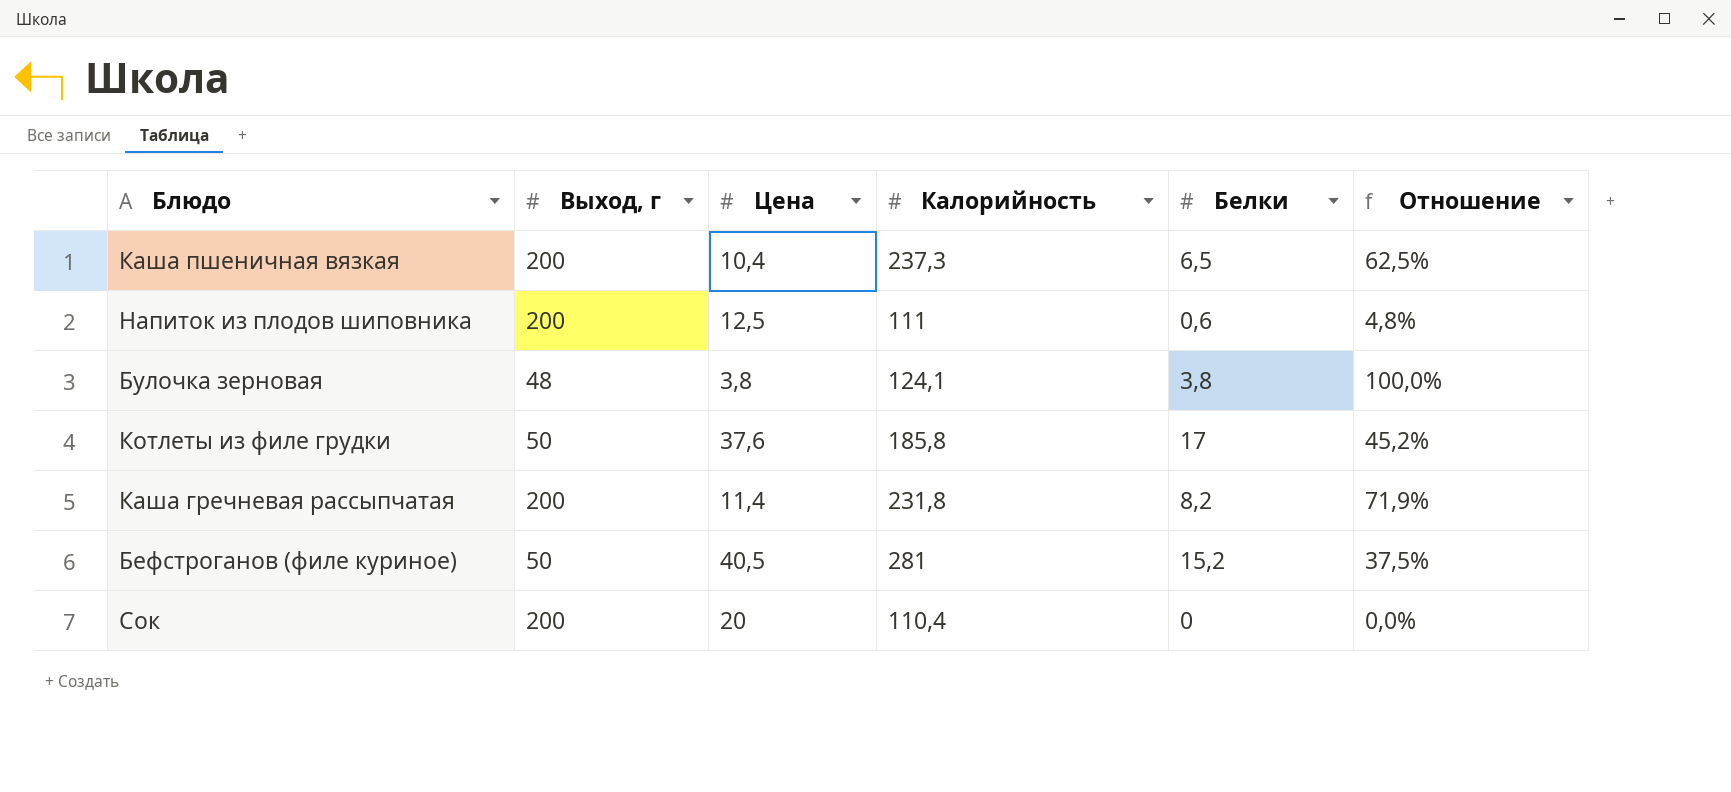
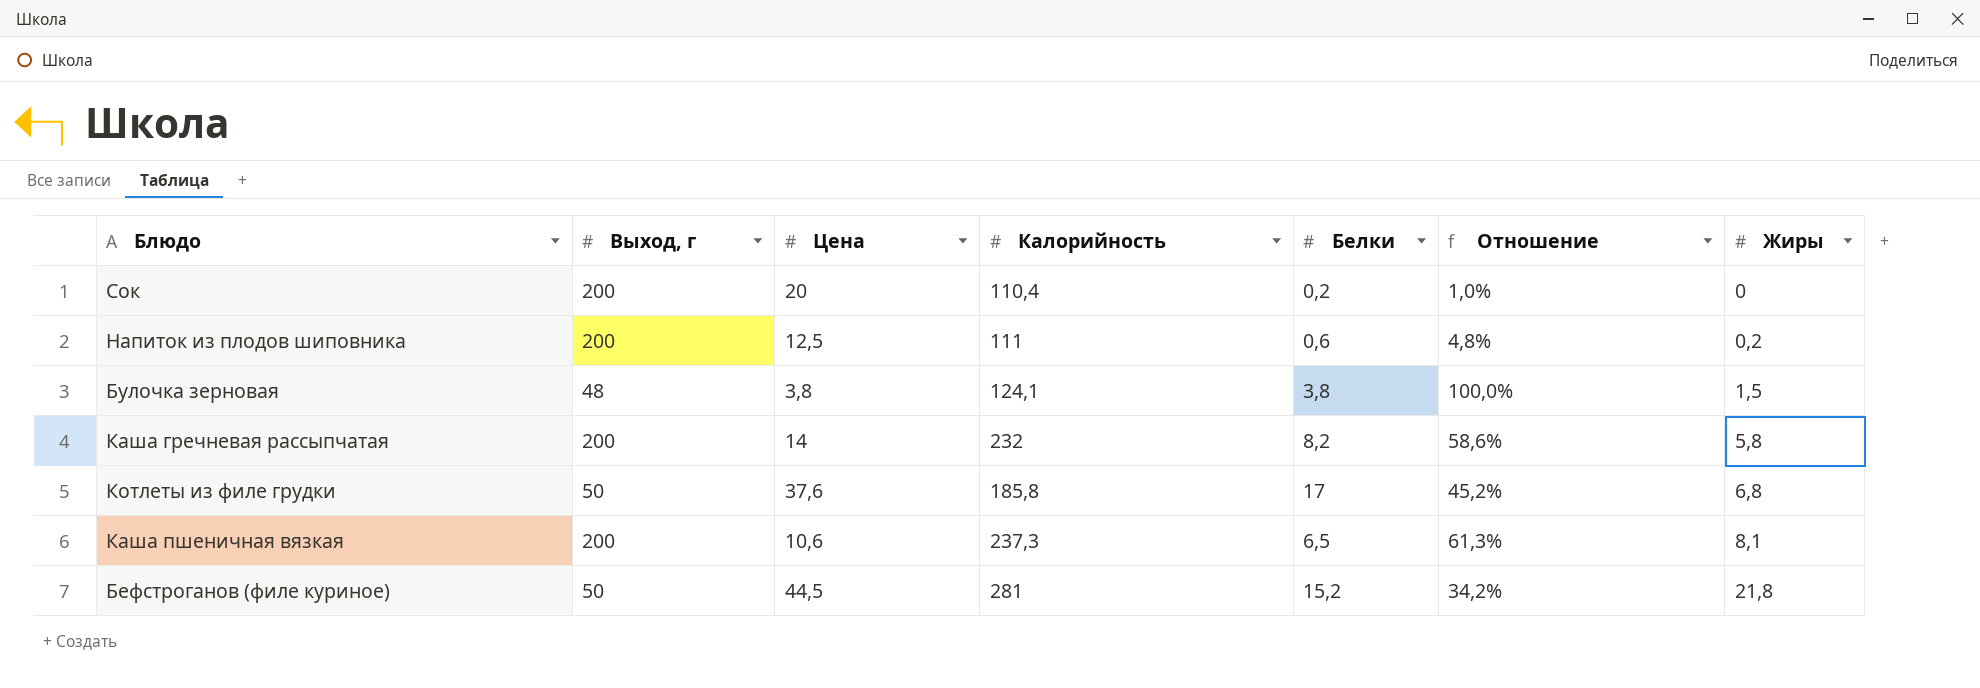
row order: none -> Жиры ascending
column Жиры | position: none -> 7
Сок | Белки: 0 -> 0,2
Сок | Отношение: 0,0% -> 1,0%
Каша гречневая рассыпчатая | Цена: 11,4 -> 14
Каша гречневая рассыпчатая | Калорийность: 231,8 -> 232
Каша гречневая рассыпчатая | Отношение: 71,9% -> 58,6%
Каша пшеничная вязкая | Цена: 10,4 -> 10,6
Каша пшеничная вязкая | Отношение: 62,5% -> 61,3%
Бефстроганов (филе куриное) | Цена: 40,5 -> 44,5
Бефстроганов (филе куриное) | Отношение: 37,5% -> 34,2%

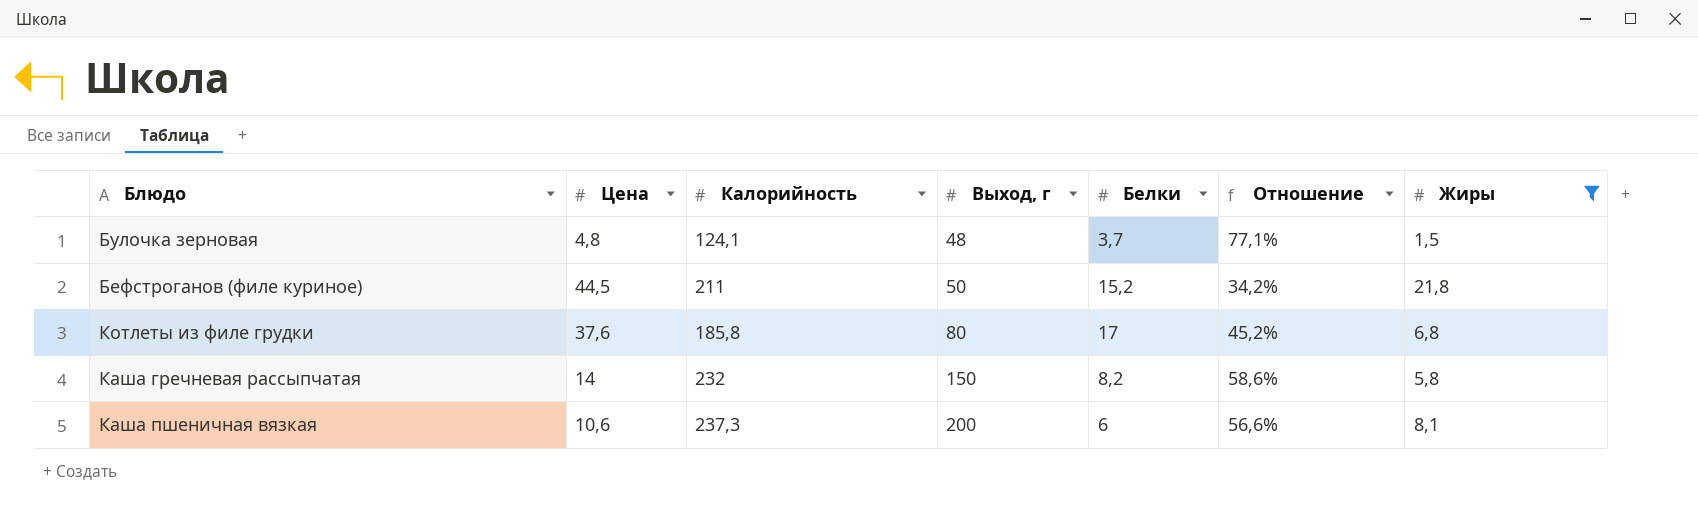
filter: none -> Жиры >= 1,5
row order: Жиры ascending -> Выход, г ascending
column Выход, г | position: 2 -> 4
Булочка зерновая | Цена: 3,8 -> 4,8
Булочка зерновая | Белки: 3,8 -> 3,7
Булочка зерновая | Отношение: 100,0% -> 77,1%
Бефстроганов (филе куриное) | Калорийность: 281 -> 211
Котлеты из филе грудки | Выход, г: 50 -> 80
Каша гречневая рассыпчатая | Выход, г: 200 -> 150
Каша пшеничная вязкая | Белки: 6,5 -> 6
Каша пшеничная вязкая | Отношение: 61,3% -> 56,6%

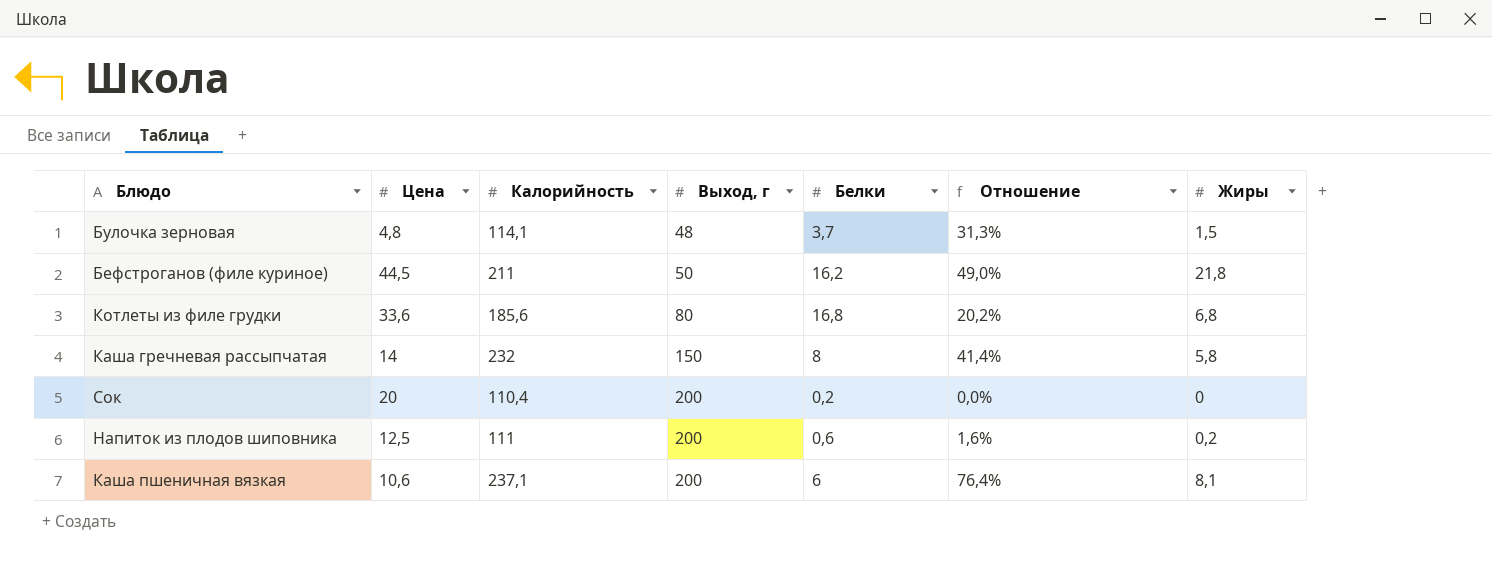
filter: Жиры >= 1,5 -> none
column Отношение | formula: [Белки] / [Цена] -> [Жиры] / [Цена]
Булочка зерновая | Калорийность: 124,1 -> 114,1
Бефстроганов (филе куриное) | Белки: 15,2 -> 16,2
Котлеты из филе грудки | Цена: 37,6 -> 33,6
Котлеты из филе грудки | Калорийность: 185,8 -> 185,6
Котлеты из филе грудки | Белки: 17 -> 16,8
Каша гречневая рассыпчатая | Белки: 8,2 -> 8
Каша пшеничная вязкая | Калорийность: 237,3 -> 237,1

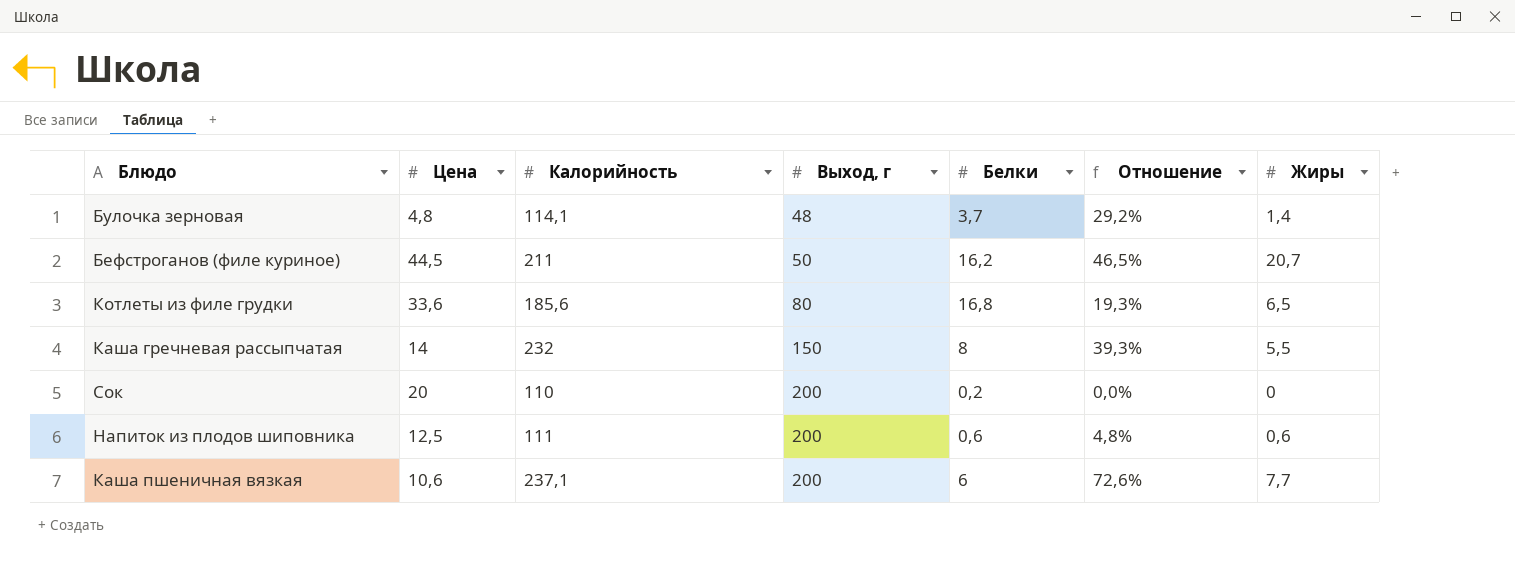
Булочка зерновая | Отношение: 31,3% -> 29,2%
Булочка зерновая | Жиры: 1,5 -> 1,4
Бефстроганов (филе куриное) | Отношение: 49,0% -> 46,5%
Бефстроганов (филе куриное) | Жиры: 21,8 -> 20,7
Котлеты из филе грудки | Отношение: 20,2% -> 19,3%
Котлеты из филе грудки | Жиры: 6,8 -> 6,5
Каша гречневая рассыпчатая | Отношение: 41,4% -> 39,3%
Каша гречневая рассыпчатая | Жиры: 5,8 -> 5,5
Сок | Калорийность: 110,4 -> 110
Напиток из плодов шиповника | Отношение: 1,6% -> 4,8%
Напиток из плодов шиповника | Жиры: 0,2 -> 0,6
Каша пшеничная вязкая | Отношение: 76,4% -> 72,6%
Каша пшеничная вязкая | Жиры: 8,1 -> 7,7

